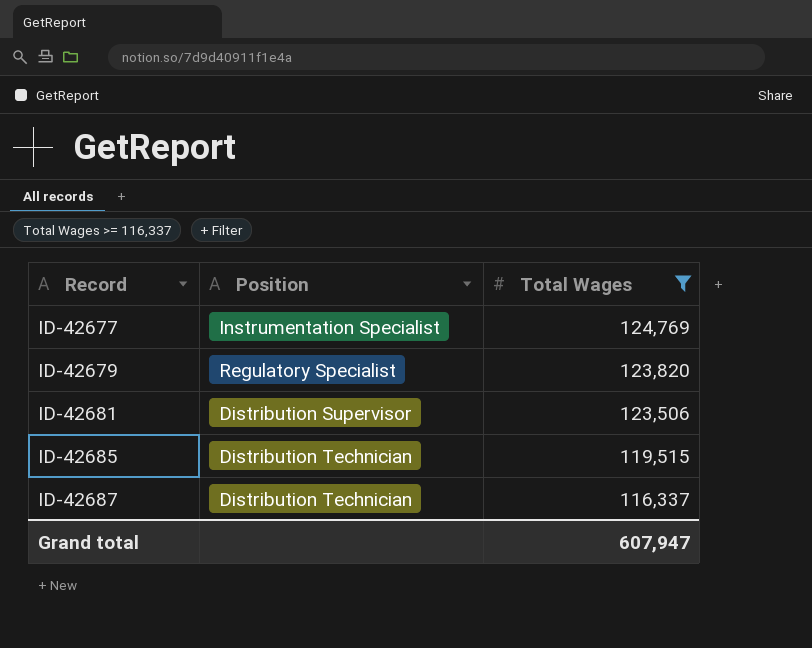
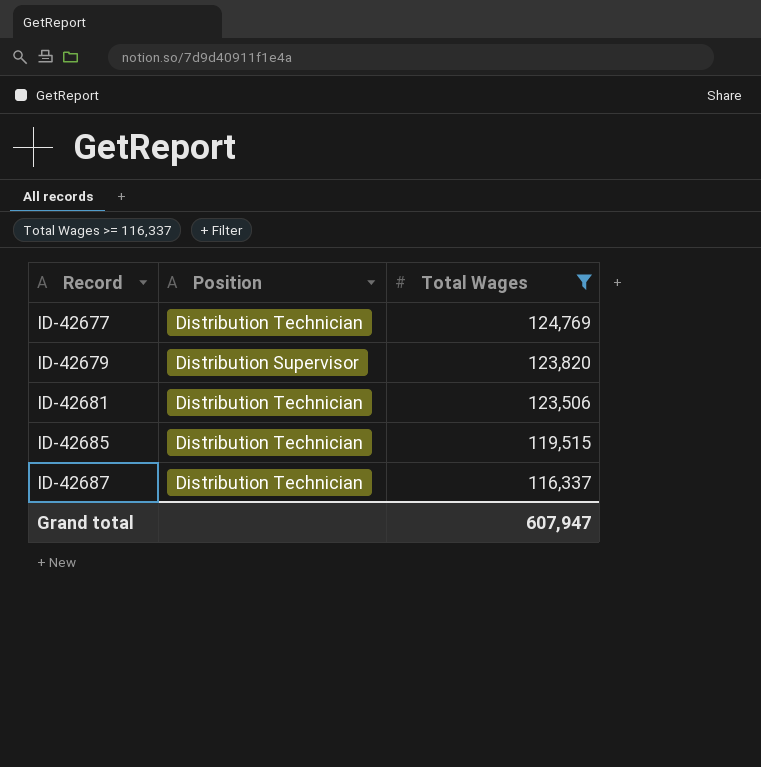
ID-42677 | Position: Instrumentation Specialist -> Distribution Technician
ID-42679 | Position: Regulatory Specialist -> Distribution Supervisor
ID-42681 | Position: Distribution Supervisor -> Distribution Technician

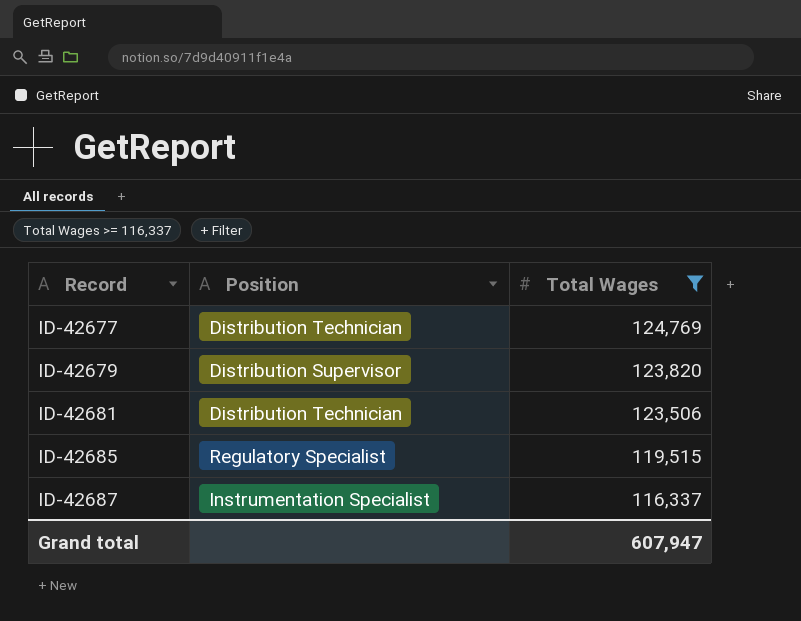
ID-42685 | Position: Distribution Technician -> Regulatory Specialist
ID-42687 | Position: Distribution Technician -> Instrumentation Specialist

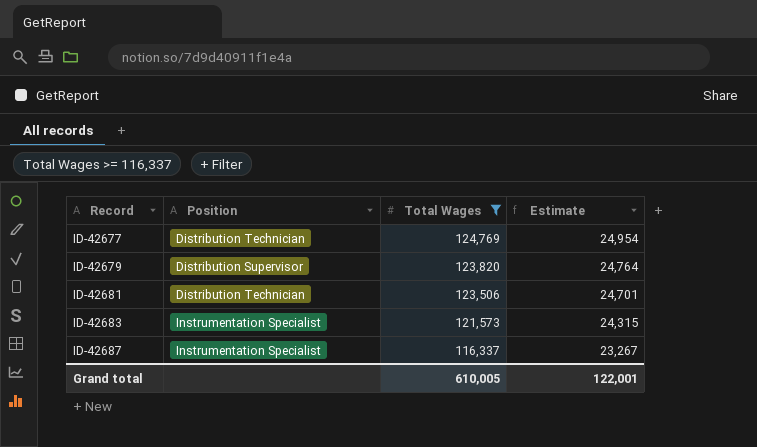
column Estimate | formula: none -> [Total Wages] * 0.2
row ID-42685: Regulatory Specialist | 119,515 -> none
row ID-42683: none -> Instrumentation Specialist | 121,573 | 24,315
Grand total | Total Wages: 607,947 -> 610,005

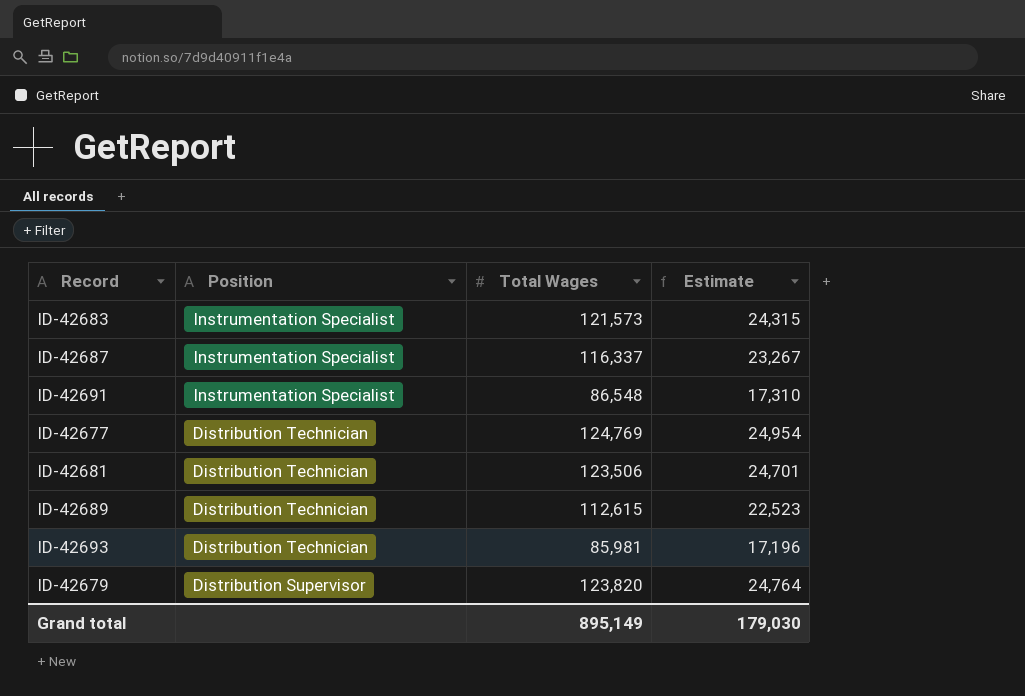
filter: Total Wages >= 116,337 -> none
row order: Record ascending -> Position descending
Grand total | Total Wages: 610,005 -> 895,149
Grand total | Estimate: 122,001 -> 179,030

